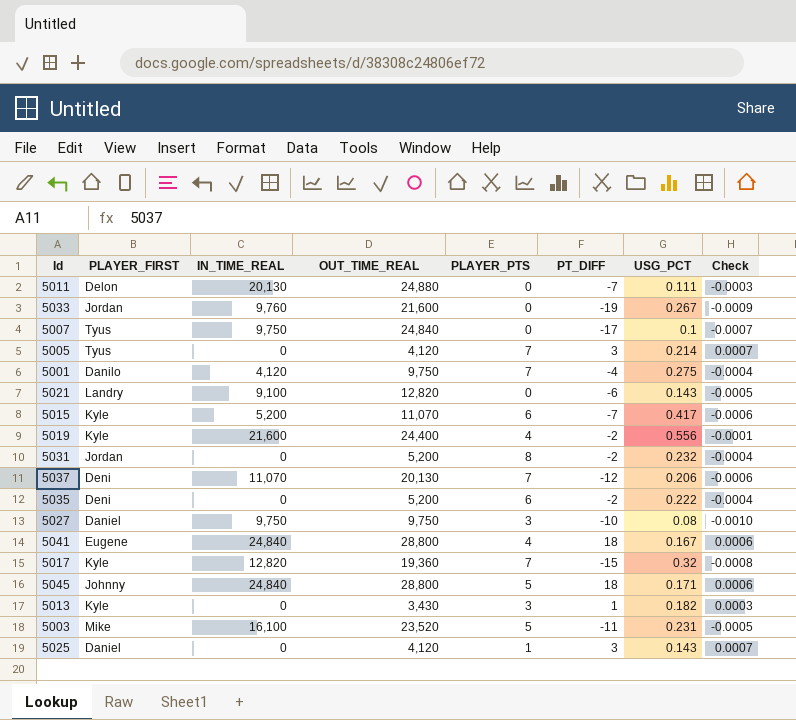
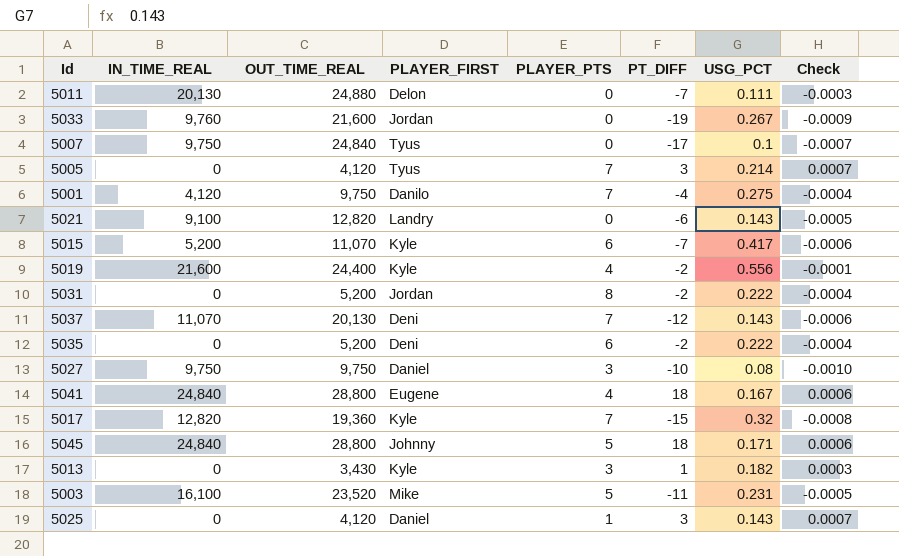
column PLAYER_FIRST | position: 2 -> 4
5031 | USG_PCT: 0.232 -> 0.222
5037 | USG_PCT: 0.206 -> 0.143

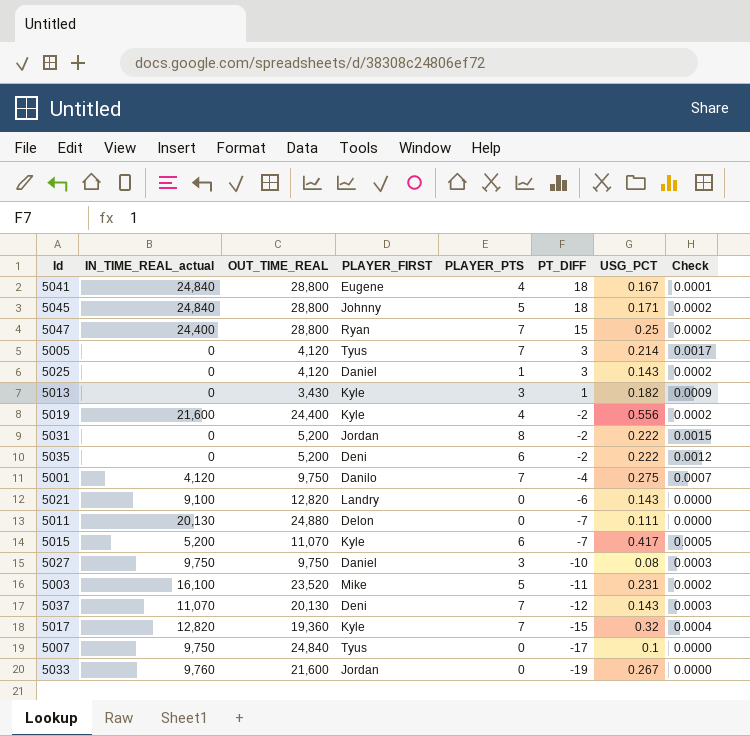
row order: none -> PT_DIFF descending
column name: IN_TIME_REAL -> IN_TIME_REAL_actual
column Check | formula: [PT_DIFF] / [OUT_TIME_REAL] -> [PLAYER_PTS] / [OUT_TIME_REAL]
row 5047: none -> 24,400 | 28,800 | Ryan | 7 | 15 | 0.25 | 0.0002

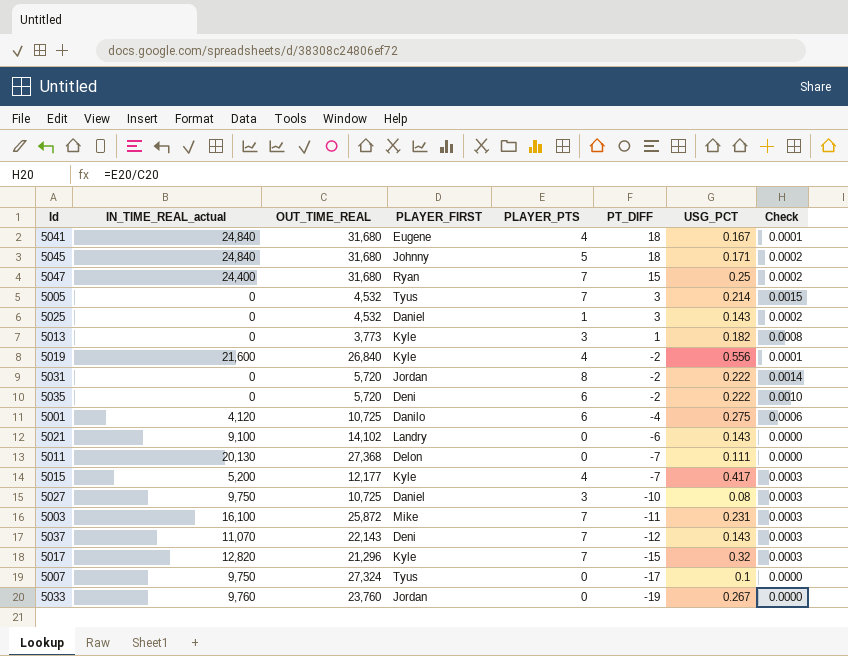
5041 | OUT_TIME_REAL: 28,800 -> 31,680
5045 | OUT_TIME_REAL: 28,800 -> 31,680
5047 | OUT_TIME_REAL: 28,800 -> 31,680
5005 | OUT_TIME_REAL: 4,120 -> 4,532
5005 | Check: 0.0017 -> 0.0015
5025 | OUT_TIME_REAL: 4,120 -> 4,532
5013 | OUT_TIME_REAL: 3,430 -> 3,773
5013 | Check: 0.0009 -> 0.0008
5019 | OUT_TIME_REAL: 24,400 -> 26,840
5019 | Check: 0.0002 -> 0.0001
5031 | OUT_TIME_REAL: 5,200 -> 5,720
5031 | Check: 0.0015 -> 0.0014
5035 | OUT_TIME_REAL: 5,200 -> 5,720
5035 | Check: 0.0012 -> 0.0010
5001 | OUT_TIME_REAL: 9,750 -> 10,725
5001 | PLAYER_PTS: 7 -> 6
5001 | Check: 0.0007 -> 0.0006
5021 | OUT_TIME_REAL: 12,820 -> 14,102
5011 | OUT_TIME_REAL: 24,880 -> 27,368
5015 | OUT_TIME_REAL: 11,070 -> 12,177
5015 | PLAYER_PTS: 6 -> 4
5015 | Check: 0.0005 -> 0.0003
5027 | OUT_TIME_REAL: 9,750 -> 10,725
5003 | OUT_TIME_REAL: 23,520 -> 25,872
5003 | PLAYER_PTS: 5 -> 7
5003 | Check: 0.0002 -> 0.0003
5037 | OUT_TIME_REAL: 20,130 -> 22,143
5017 | OUT_TIME_REAL: 19,360 -> 21,296
5017 | Check: 0.0004 -> 0.0003
5007 | OUT_TIME_REAL: 24,840 -> 27,324
5033 | OUT_TIME_REAL: 21,600 -> 23,760

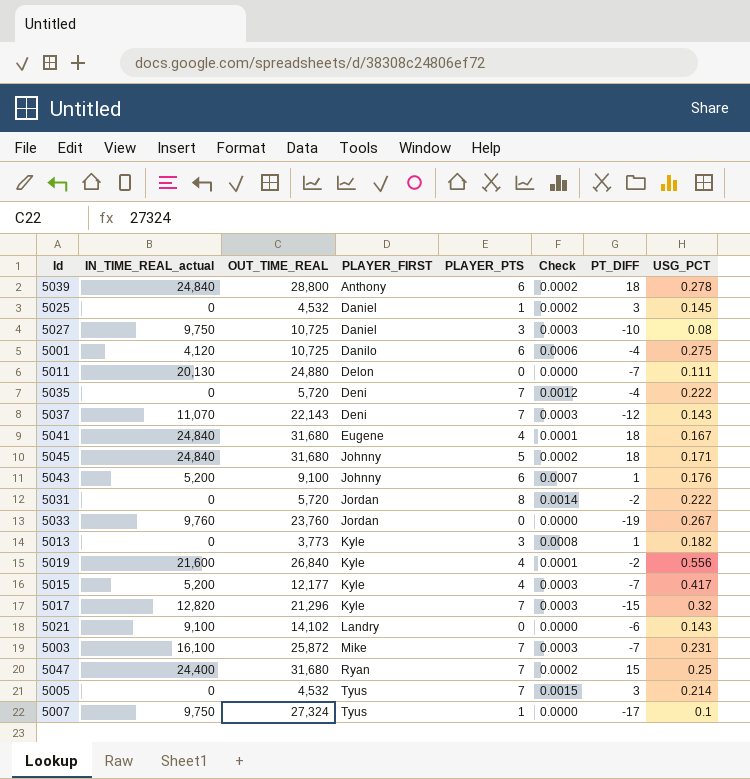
row order: PT_DIFF descending -> PLAYER_FIRST ascending
column Check | position: 8 -> 6
row 5039: none -> 24,840 | 28,800 | Anthony | 6 | 0.0002 | 18 | 0.278
5025 | USG_PCT: 0.143 -> 0.145
5011 | OUT_TIME_REAL: 27,368 -> 24,880
5035 | PLAYER_PTS: 6 -> 7
5035 | Check: 0.0010 -> 0.0012
5035 | PT_DIFF: -2 -> -4
row 5043: none -> 5,200 | 9,100 | Johnny | 6 | 0.0007 | 1 | 0.176
5003 | PT_DIFF: -11 -> -7
5007 | PLAYER_PTS: 0 -> 1

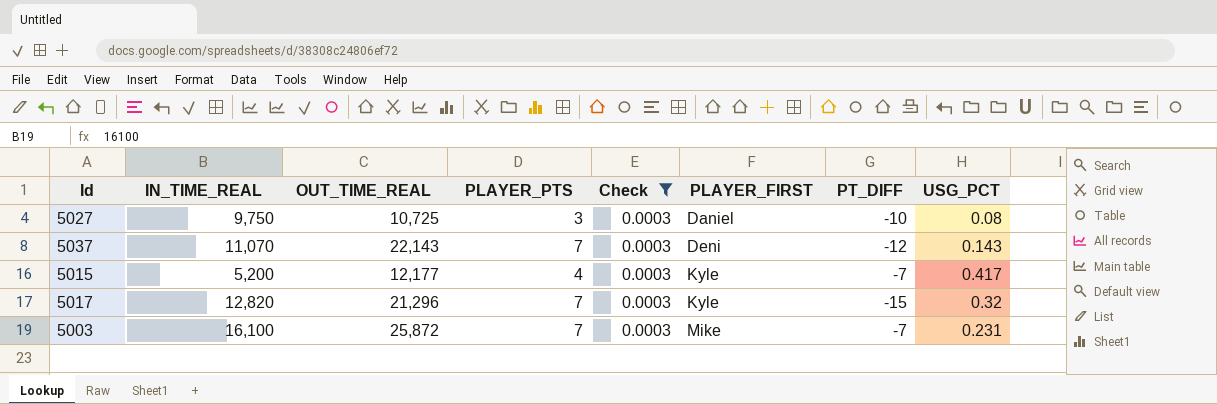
filter: none -> Check = 0.0003
column name: IN_TIME_REAL_actual -> IN_TIME_REAL
column PLAYER_FIRST | position: 4 -> 6

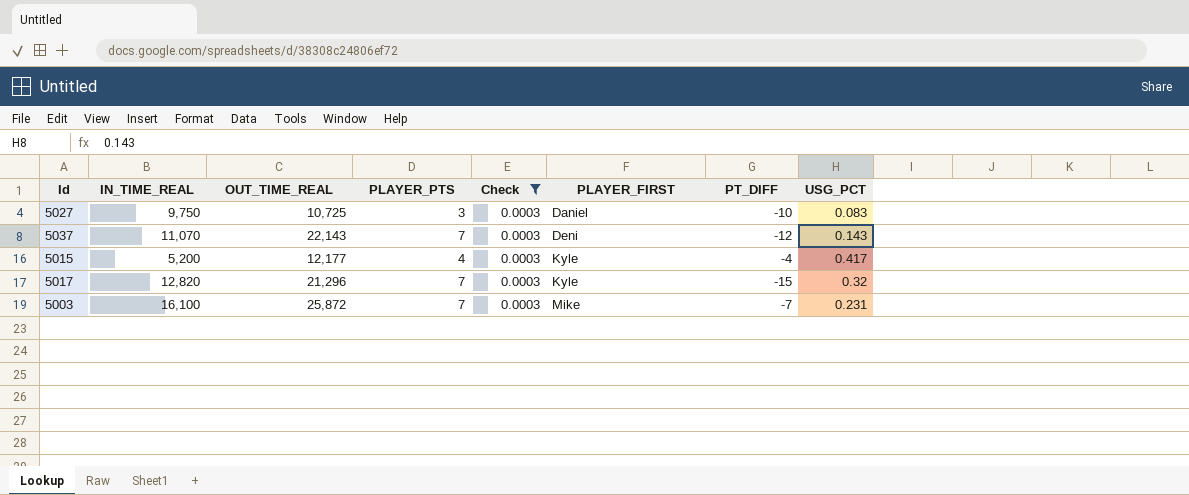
5027 | USG_PCT: 0.08 -> 0.083
5015 | PT_DIFF: -7 -> -4

